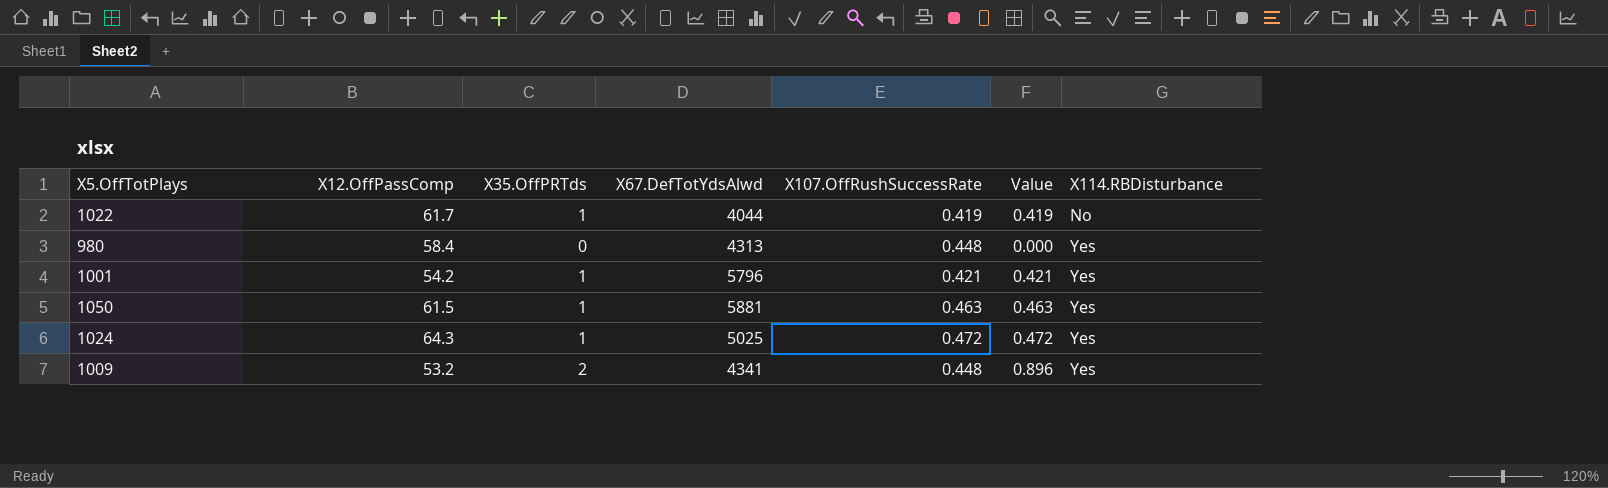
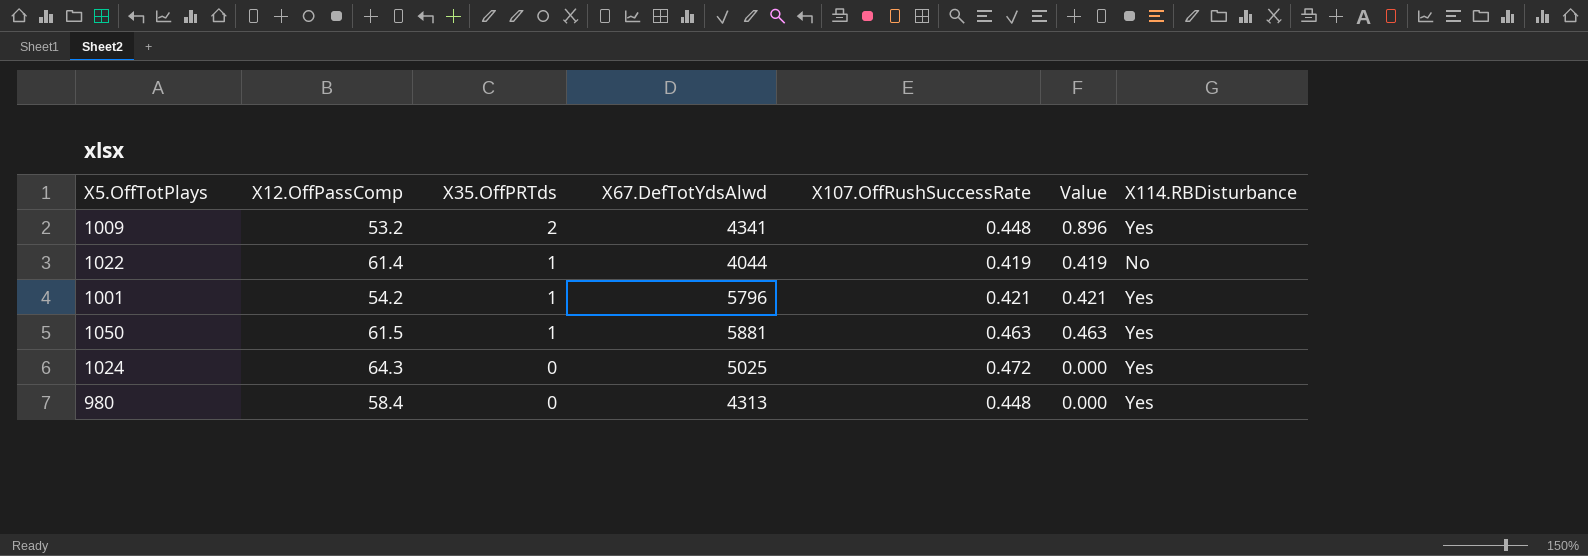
row order: X114.RBDisturbance ascending -> X35.OffPRTds descending
1022 | X12.OffPassComp: 61.7 -> 61.4
1024 | X35.OffPRTds: 1 -> 0
1024 | Value: 0.472 -> 0.000

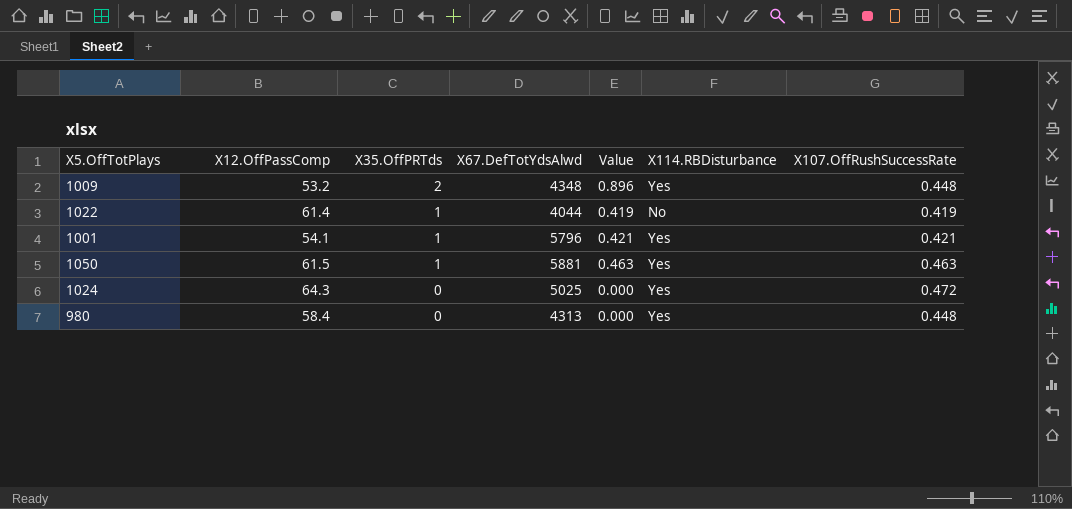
column X107.OffRushSuccessRate | position: 5 -> 7
1009 | X67.DefTotYdsAlwd: 4341 -> 4348
1001 | X12.OffPassComp: 54.2 -> 54.1

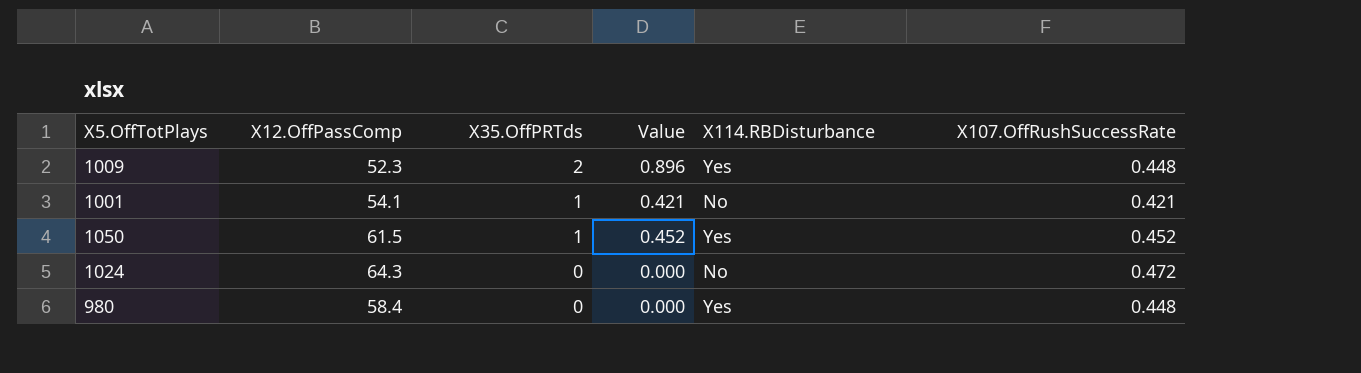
column X67.DefTotYdsAlwd | position: 4 -> none
row 1022: 61.4 | 1 | 4044 | 0.419 | No | 0.419 -> none
1009 | X12.OffPassComp: 53.2 -> 52.3
1001 | X114.RBDisturbance: Yes -> No
1050 | Value: 0.463 -> 0.452
1050 | X107.OffRushSuccessRate: 0.463 -> 0.452
1024 | X114.RBDisturbance: Yes -> No

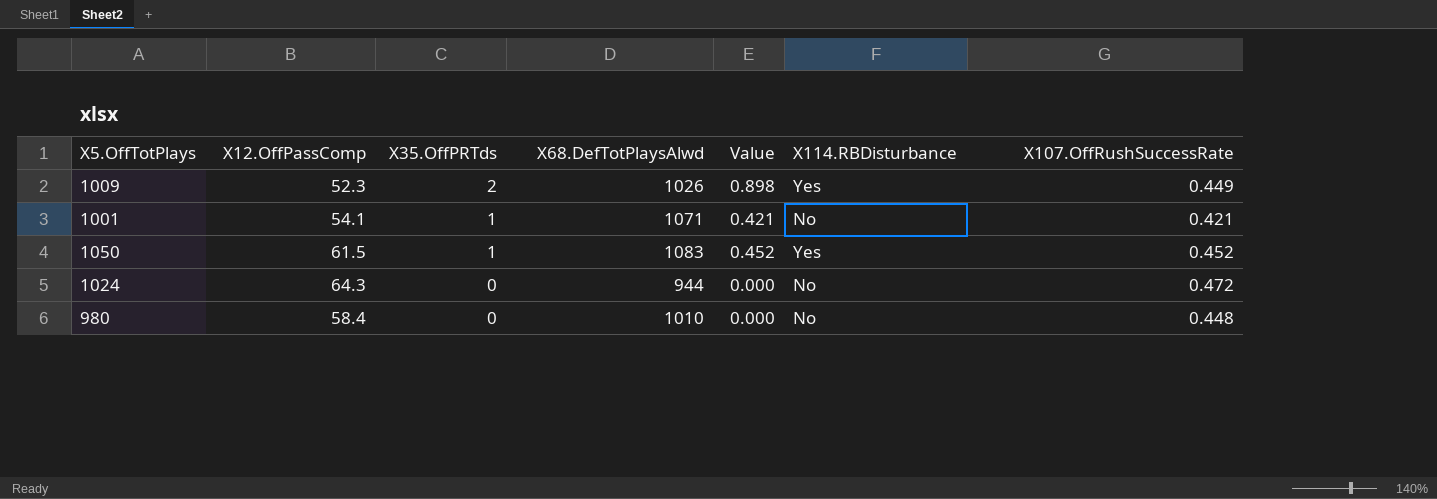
column X68.DefTotPlaysAlwd | position: none -> 4
1009 | Value: 0.896 -> 0.898
1009 | X107.OffRushSuccessRate: 0.448 -> 0.449
980 | X114.RBDisturbance: Yes -> No

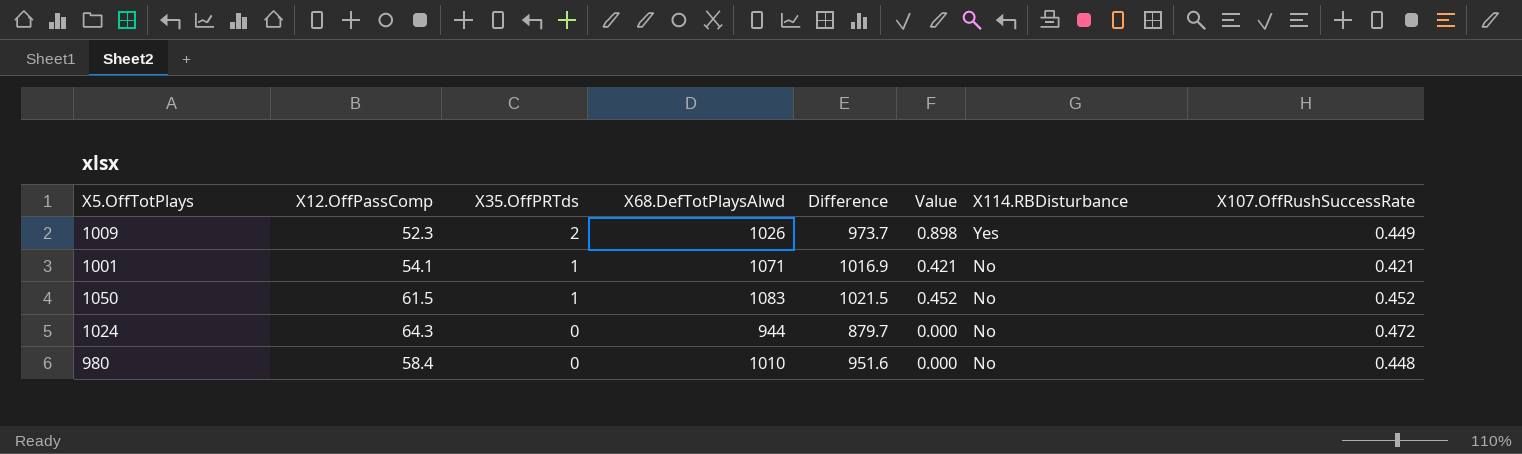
column Difference | formula: none -> [X68.DefTotPlaysAlwd] - [X12.OffPassComp]
1050 | X114.RBDisturbance: Yes -> No

